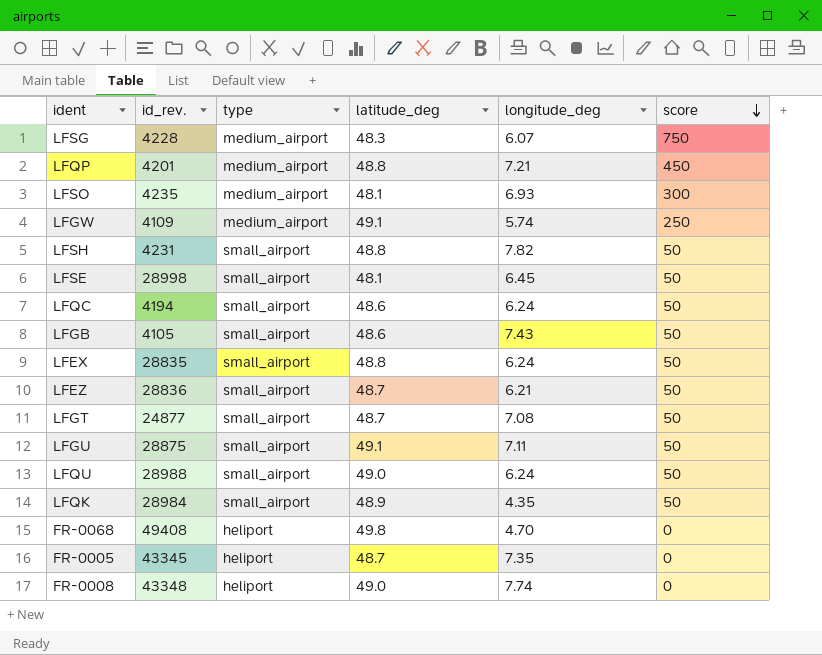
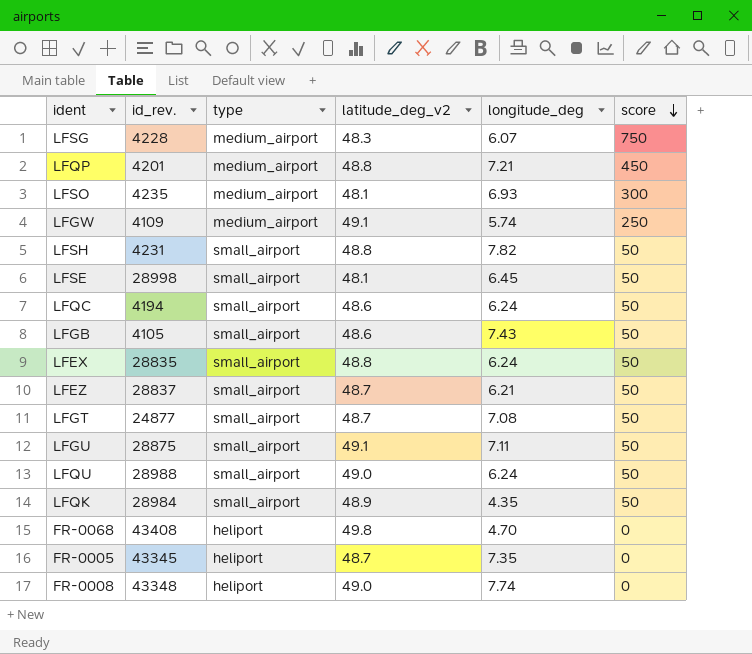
column name: latitude_deg -> latitude_deg_v2
LFEZ | id_rev.: 28836 -> 28837
FR-0068 | id_rev.: 49408 -> 43408

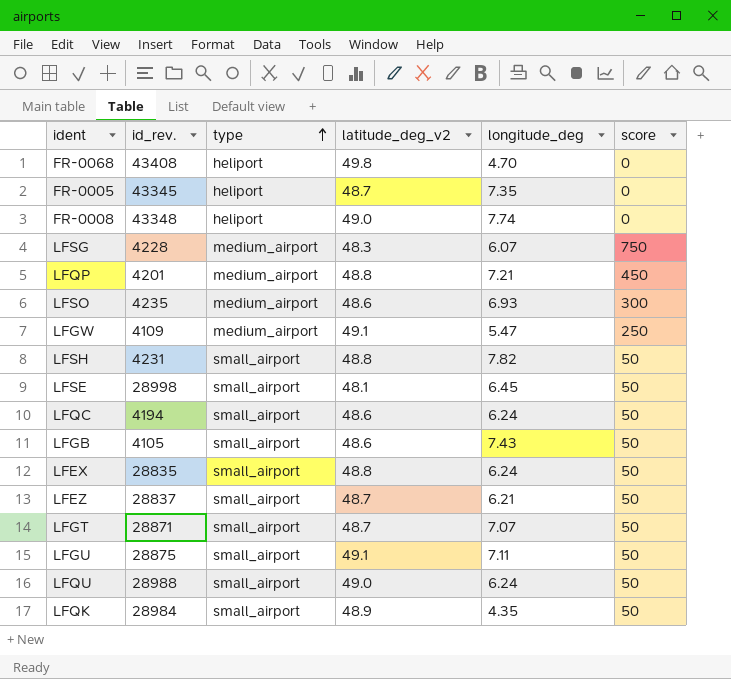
row order: score descending -> type ascending
LFSO | latitude_deg_v2: 48.1 -> 48.6
LFGW | longitude_deg: 5.74 -> 5.47
LFGT | id_rev.: 24877 -> 28871
LFGT | longitude_deg: 7.08 -> 7.07

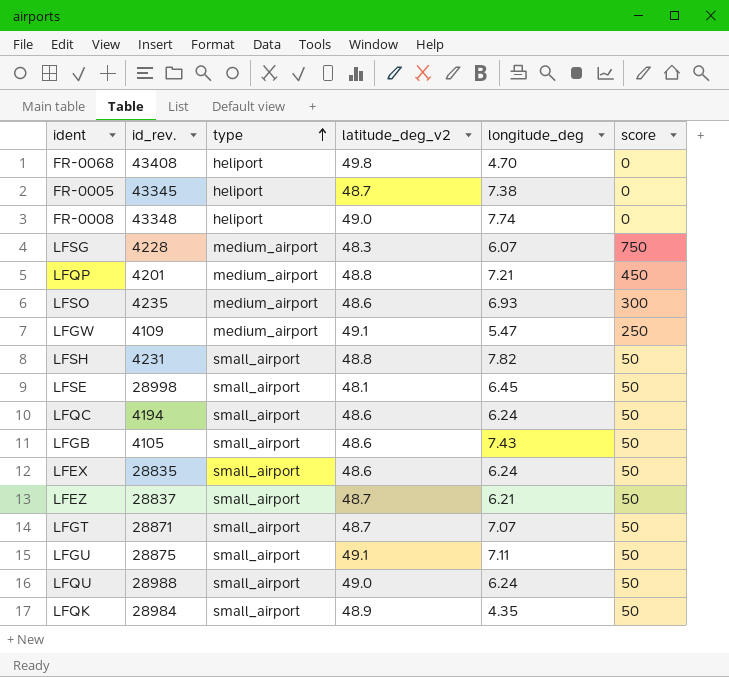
FR-0005 | longitude_deg: 7.35 -> 7.38
LFEX | latitude_deg_v2: 48.8 -> 48.6

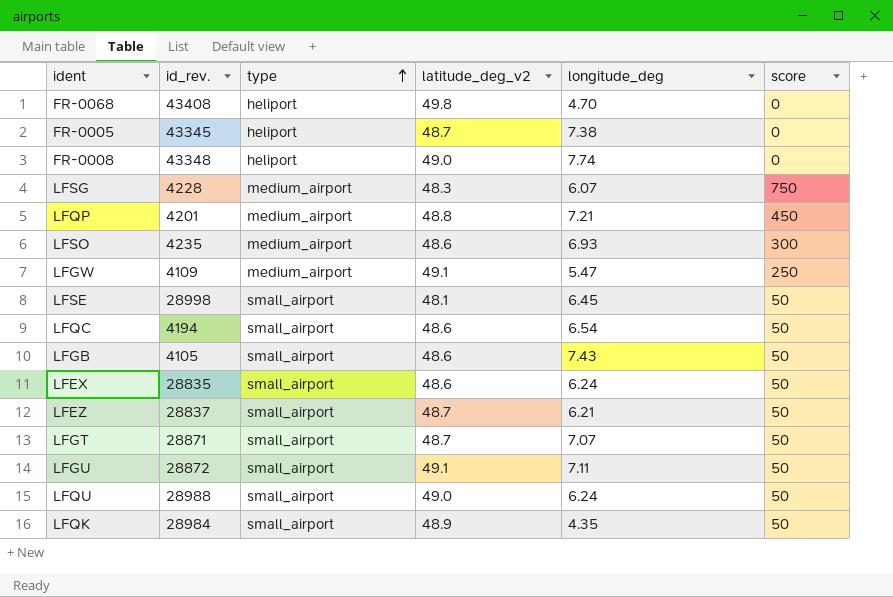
row LFSH: 4231 | small_airport | 48.8 | 7.82 | 50 -> none
LFQC | longitude_deg: 6.24 -> 6.54
LFGU | id_rev.: 28875 -> 28872

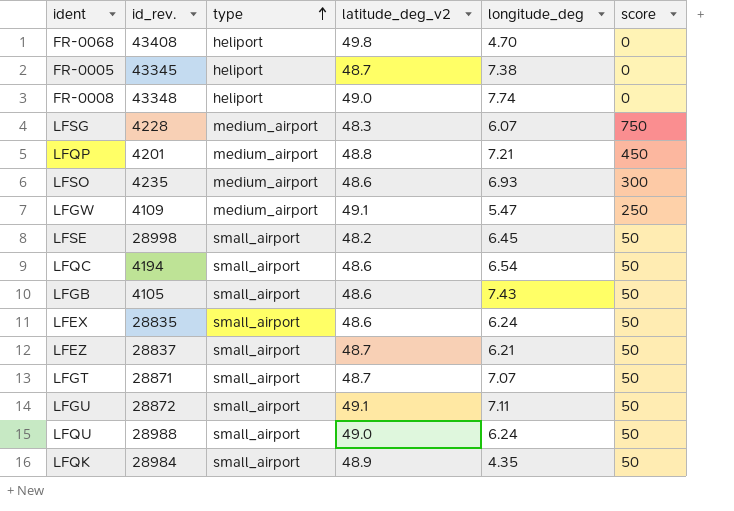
LFSE | latitude_deg_v2: 48.1 -> 48.2

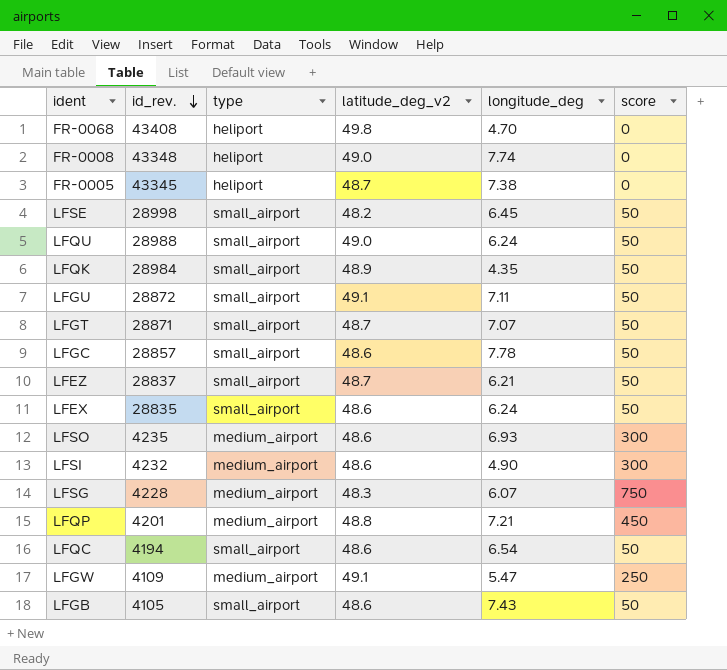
row order: type ascending -> id_rev. descending
row LFGC: none -> 28857 | small_airport | 48.6 | 7.78 | 50
row LFSI: none -> 4232 | medium_airport | 48.6 | 4.90 | 300

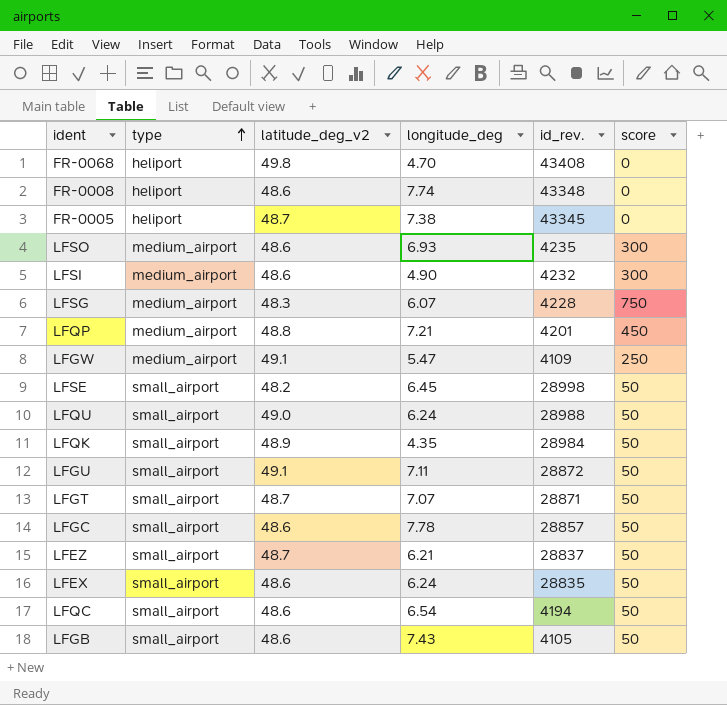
row order: id_rev. descending -> type ascending
column id_rev. | position: 2 -> 5
FR-0008 | latitude_deg_v2: 49.0 -> 48.6

